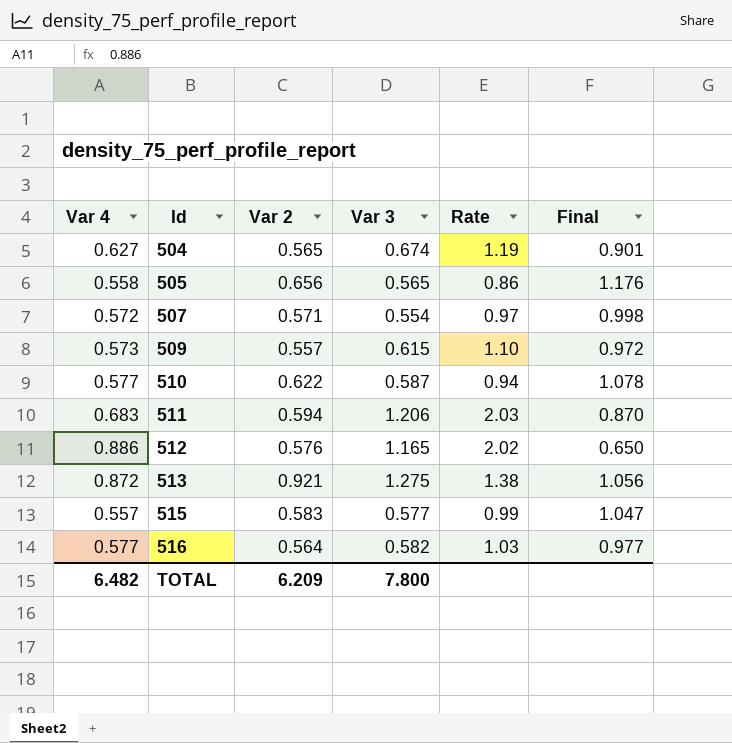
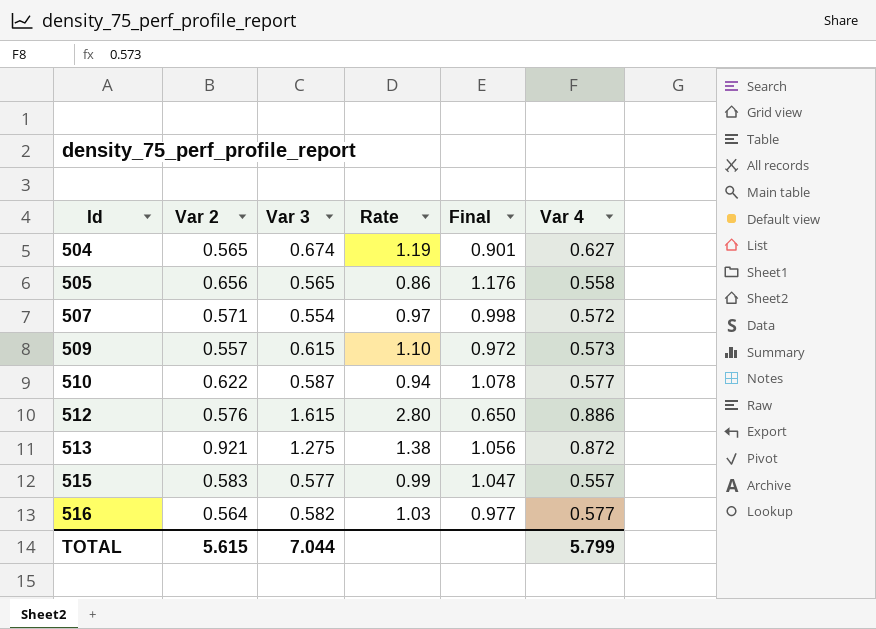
column Var 4 | position: 1 -> 6
row 511: 0.683 | 0.594 | 1.206 | 2.03 | 0.870 -> none
512 | Var 3: 1.165 -> 1.615
512 | Rate: 2.02 -> 2.80
TOTAL | Var 2: 6.209 -> 5.615
TOTAL | Var 3: 7.800 -> 7.044
TOTAL | Var 4: 6.482 -> 5.799

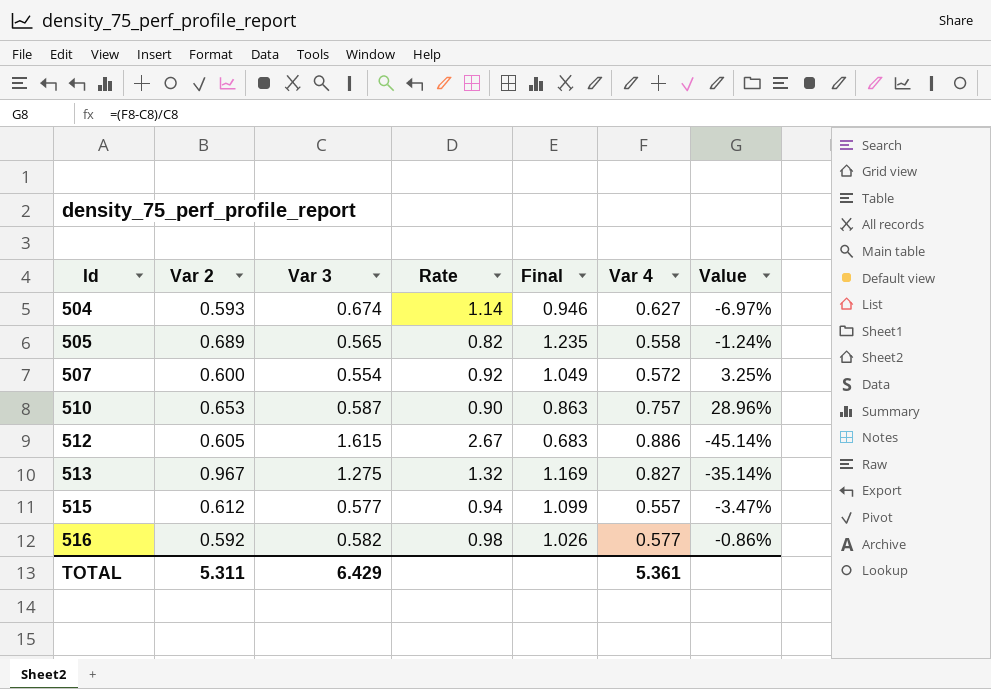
column Value | formula: none -> ([Var 4] - [Var 3]) / [Var 3]
row 509: 0.557 | 0.615 | 1.10 | 0.972 | 0.573 -> none
504 | Var 2: 0.565 -> 0.593
504 | Rate: 1.19 -> 1.14
504 | Final: 0.901 -> 0.946
505 | Var 2: 0.656 -> 0.689
505 | Rate: 0.86 -> 0.82
505 | Final: 1.176 -> 1.235
507 | Var 2: 0.571 -> 0.600
507 | Rate: 0.97 -> 0.92
507 | Final: 0.998 -> 1.049
510 | Var 2: 0.622 -> 0.653
510 | Rate: 0.94 -> 0.90
510 | Final: 1.078 -> 0.863
510 | Var 4: 0.577 -> 0.757
512 | Var 2: 0.576 -> 0.605
512 | Rate: 2.80 -> 2.67
512 | Final: 0.650 -> 0.683
513 | Var 2: 0.921 -> 0.967
513 | Rate: 1.38 -> 1.32
513 | Final: 1.056 -> 1.169
513 | Var 4: 0.872 -> 0.827
515 | Var 2: 0.583 -> 0.612
515 | Rate: 0.99 -> 0.94
515 | Final: 1.047 -> 1.099
516 | Var 2: 0.564 -> 0.592
516 | Rate: 1.03 -> 0.98
516 | Final: 0.977 -> 1.026
TOTAL | Var 2: 5.615 -> 5.311
TOTAL | Var 3: 7.044 -> 6.429
TOTAL | Var 4: 5.799 -> 5.361

